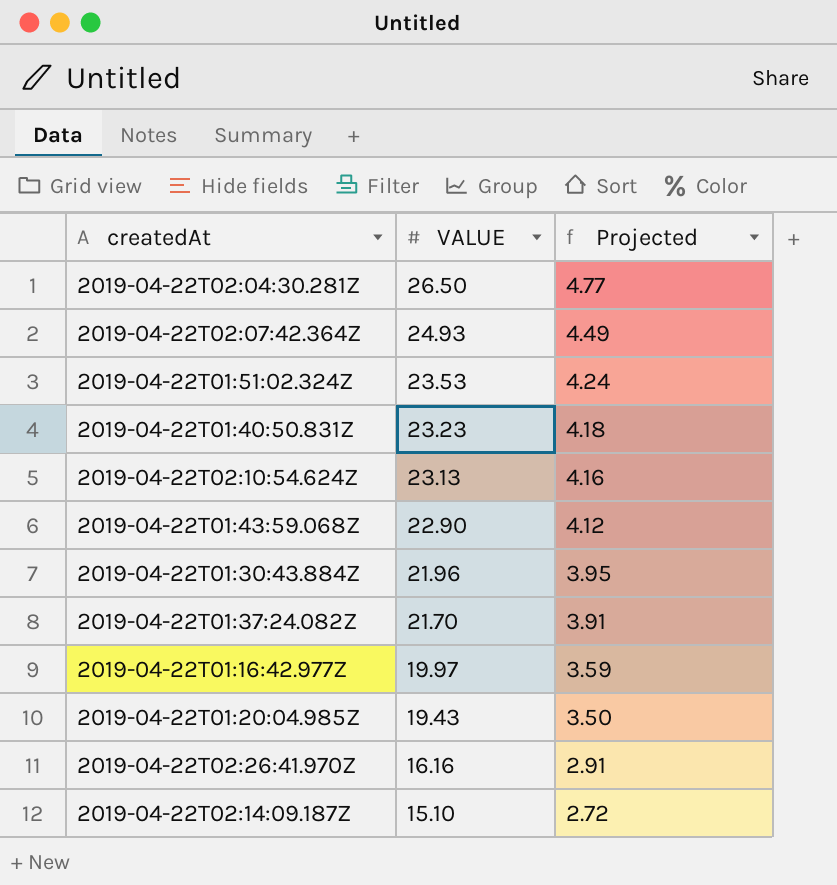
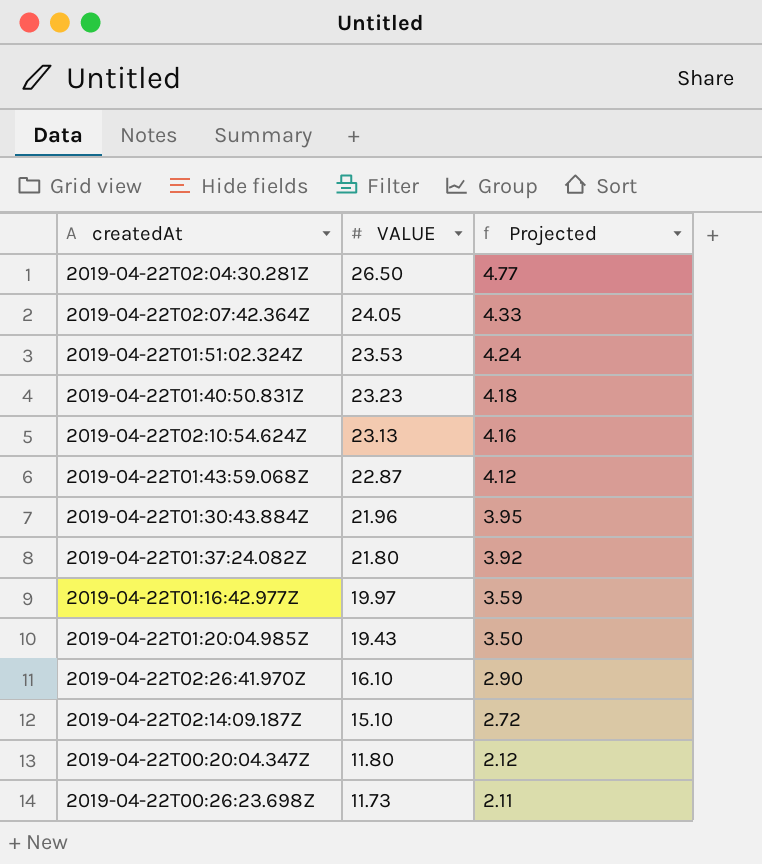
2019-04-22T02:07:42.364Z | VALUE: 24.93 -> 24.05
2019-04-22T02:07:42.364Z | Projected: 4.49 -> 4.33
2019-04-22T01:43:59.068Z | VALUE: 22.90 -> 22.87
2019-04-22T01:37:24.082Z | VALUE: 21.70 -> 21.80
2019-04-22T01:37:24.082Z | Projected: 3.91 -> 3.92
2019-04-22T02:26:41.970Z | VALUE: 16.16 -> 16.10
2019-04-22T02:26:41.970Z | Projected: 2.91 -> 2.90
row 2019-04-22T00:20:04.347Z: none -> 11.80 | 2.12
row 2019-04-22T00:26:23.698Z: none -> 11.73 | 2.11

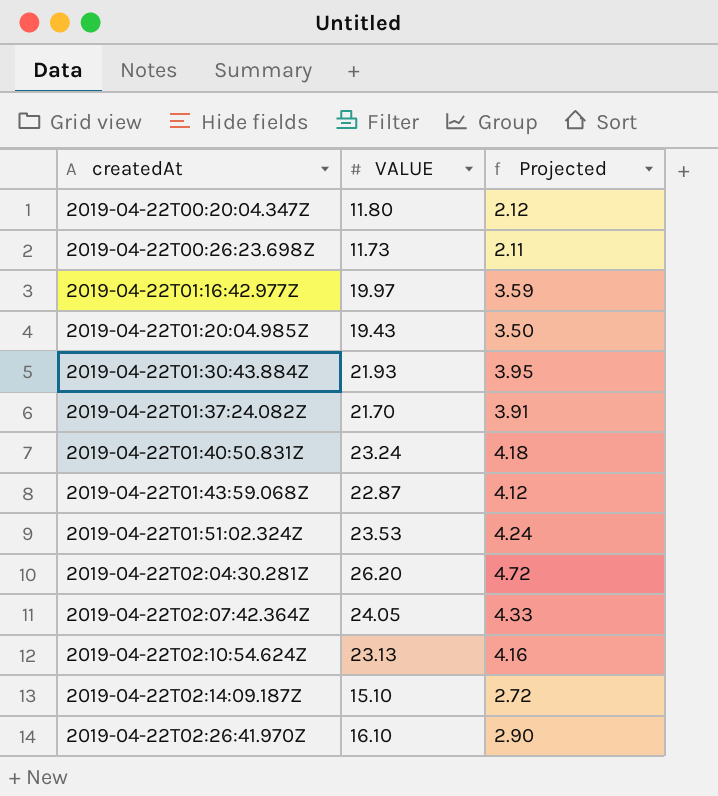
row order: VALUE descending -> createdAt ascending
2019-04-22T01:30:43.884Z | VALUE: 21.96 -> 21.93
2019-04-22T01:37:24.082Z | VALUE: 21.80 -> 21.70
2019-04-22T01:37:24.082Z | Projected: 3.92 -> 3.91
2019-04-22T01:40:50.831Z | VALUE: 23.23 -> 23.24
2019-04-22T02:04:30.281Z | VALUE: 26.50 -> 26.20
2019-04-22T02:04:30.281Z | Projected: 4.77 -> 4.72

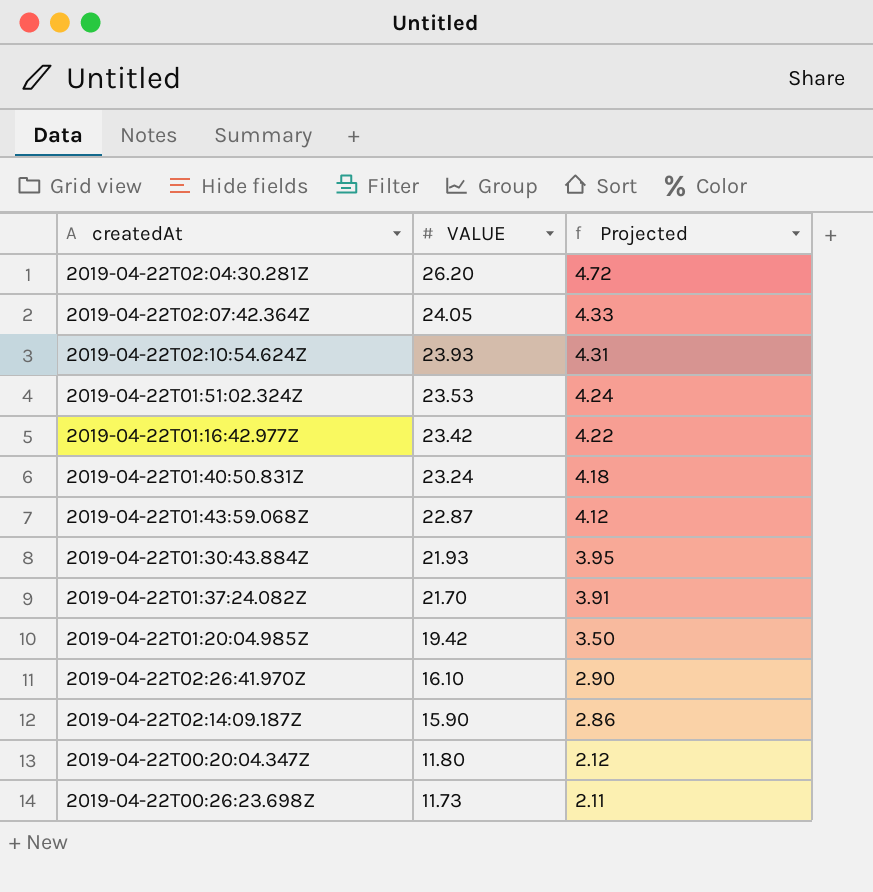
row order: createdAt ascending -> VALUE descending
2019-04-22T02:10:54.624Z | VALUE: 23.13 -> 23.93
2019-04-22T02:10:54.624Z | Projected: 4.16 -> 4.31
2019-04-22T01:16:42.977Z | VALUE: 19.97 -> 23.42
2019-04-22T01:16:42.977Z | Projected: 3.59 -> 4.22
2019-04-22T01:20:04.985Z | VALUE: 19.43 -> 19.42
2019-04-22T02:14:09.187Z | VALUE: 15.10 -> 15.90
2019-04-22T02:14:09.187Z | Projected: 2.72 -> 2.86

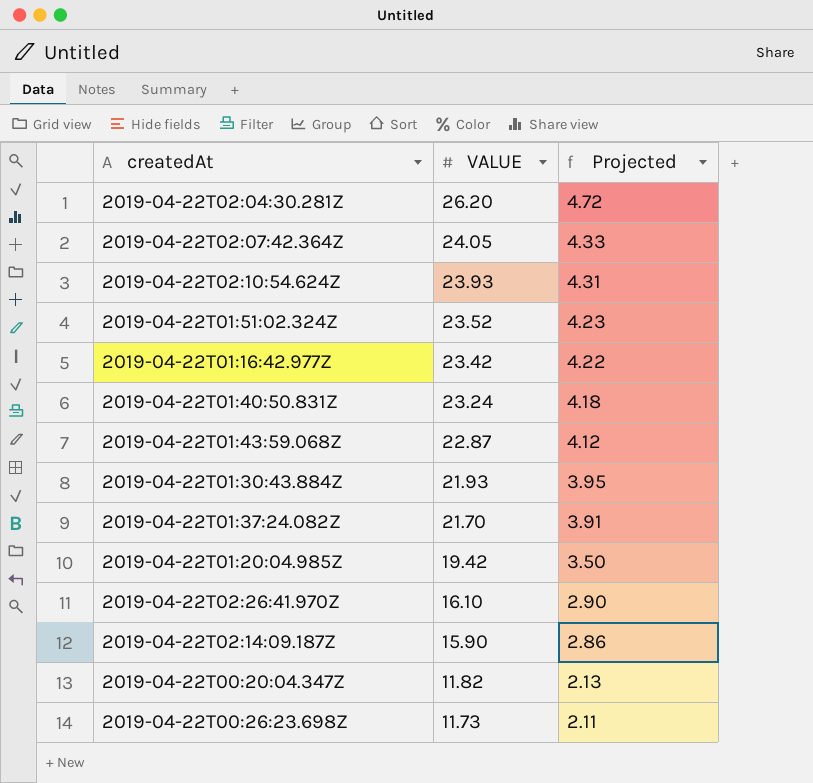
2019-04-22T01:51:02.324Z | VALUE: 23.53 -> 23.52
2019-04-22T01:51:02.324Z | Projected: 4.24 -> 4.23
2019-04-22T00:20:04.347Z | VALUE: 11.80 -> 11.82
2019-04-22T00:20:04.347Z | Projected: 2.12 -> 2.13

